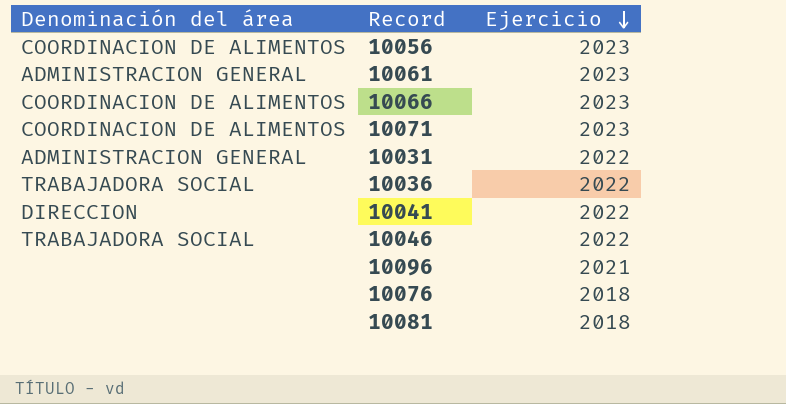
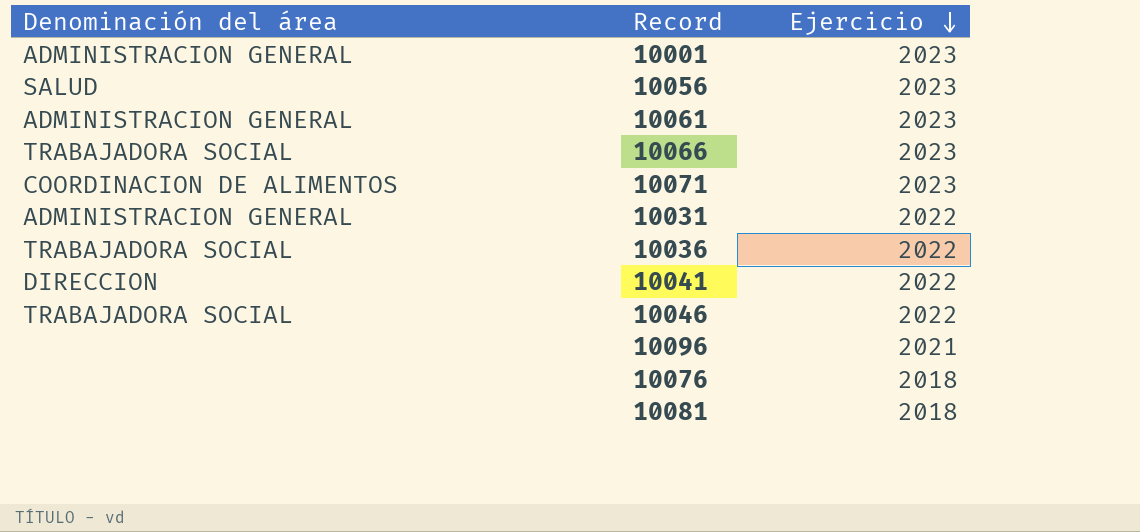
row 10001: none -> ADMINISTRACION GENERAL | 2023
10056 | Denominación del área: COORDINACION DE ALIMENTOS -> SALUD
10066 | Denominación del área: COORDINACION DE ALIMENTOS -> TRABAJADORA SOCIAL

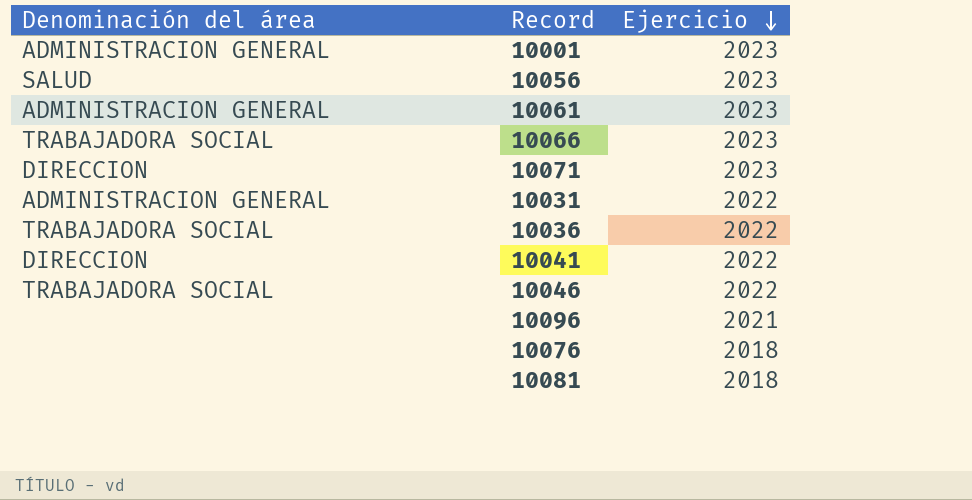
10071 | Denominación del área: COORDINACION DE ALIMENTOS -> DIRECCION

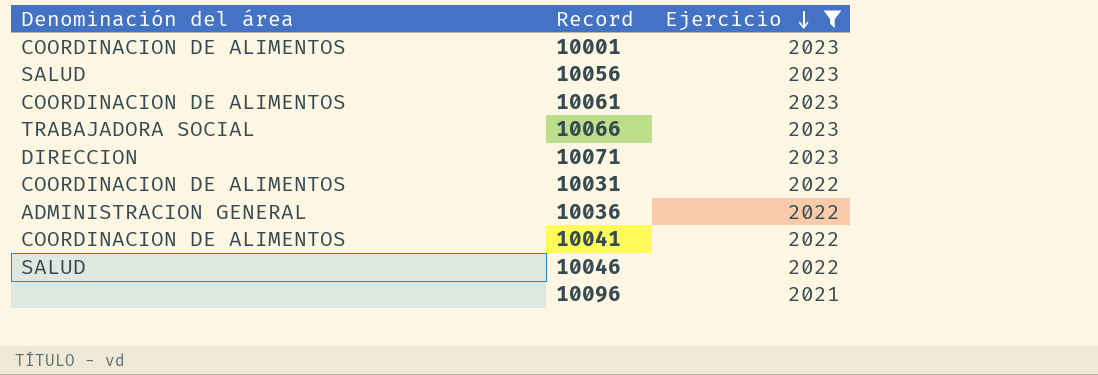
filter: none -> Ejercicio != 2018
10001 | Denominación del área: ADMINISTRACION GENERAL -> COORDINACION DE ALIMENTOS
10061 | Denominación del área: ADMINISTRACION GENERAL -> COORDINACION DE ALIMENTOS
10031 | Denominación del área: ADMINISTRACION GENERAL -> COORDINACION DE ALIMENTOS
10036 | Denominación del área: TRABAJADORA SOCIAL -> ADMINISTRACION GENERAL
10041 | Denominación del área: DIRECCION -> COORDINACION DE ALIMENTOS
10046 | Denominación del área: TRABAJADORA SOCIAL -> SALUD

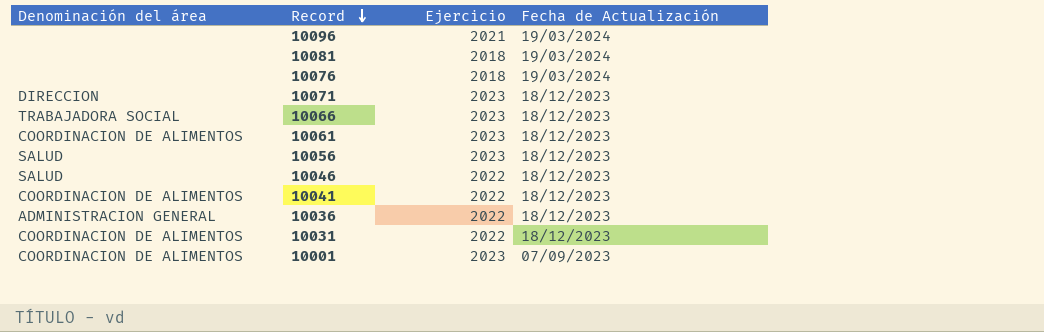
filter: Ejercicio != 2018 -> none
row order: Ejercicio descending -> Record descending
column Fecha de Actualización | position: none -> 4

